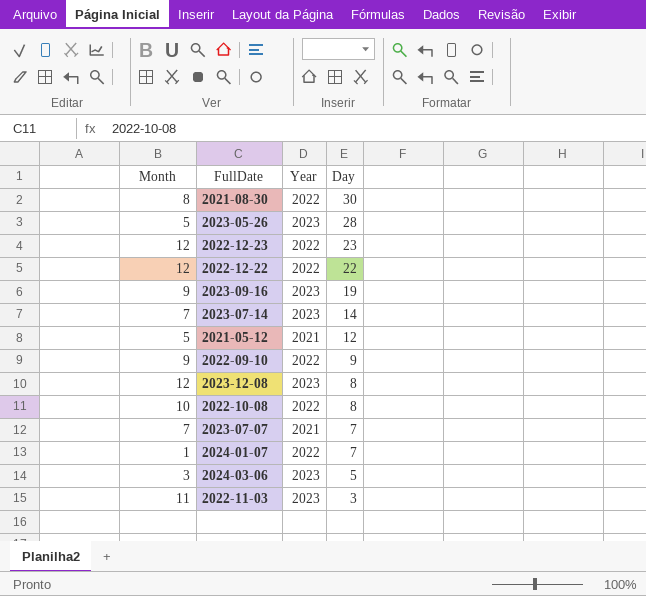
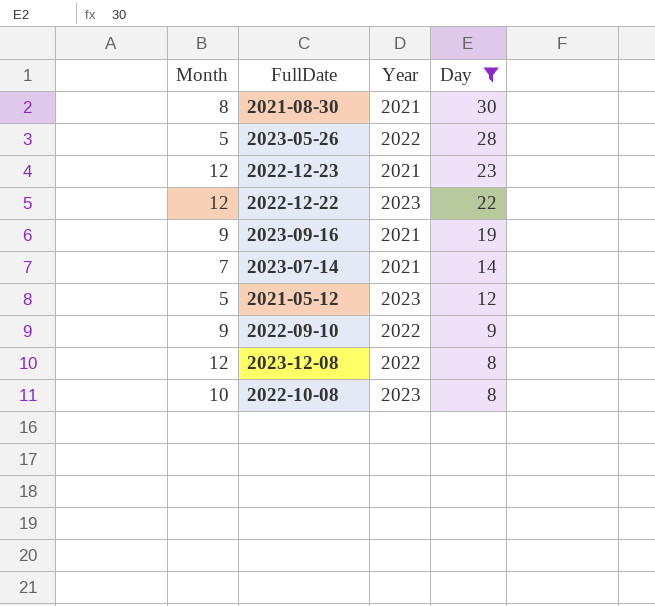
filter: none -> Day >= 8
2021-08-30 | Year: 2022 -> 2021
2023-05-26 | Year: 2023 -> 2022
2022-12-23 | Year: 2022 -> 2021
2022-12-22 | Year: 2022 -> 2023
2023-09-16 | Year: 2023 -> 2021
2023-07-14 | Year: 2023 -> 2021
2021-05-12 | Year: 2021 -> 2023
2023-12-08 | Year: 2023 -> 2022
2022-10-08 | Year: 2022 -> 2023

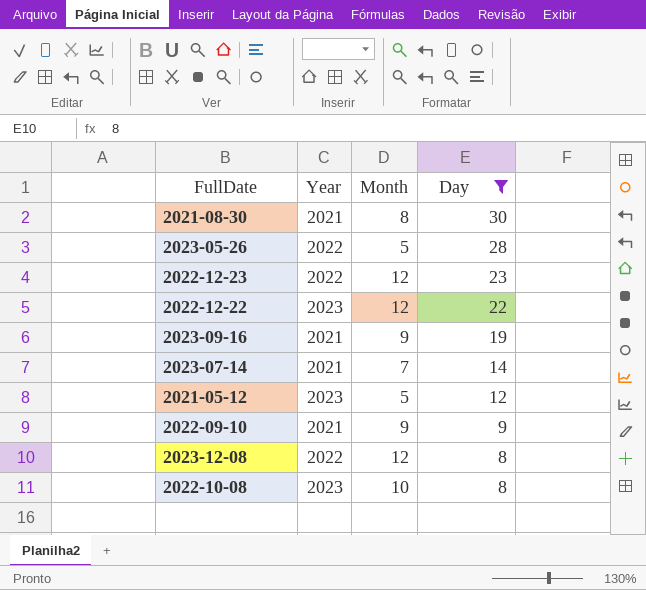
column Month | position: 1 -> 3
2022-12-23 | Year: 2021 -> 2022
2022-09-10 | Year: 2022 -> 2021

